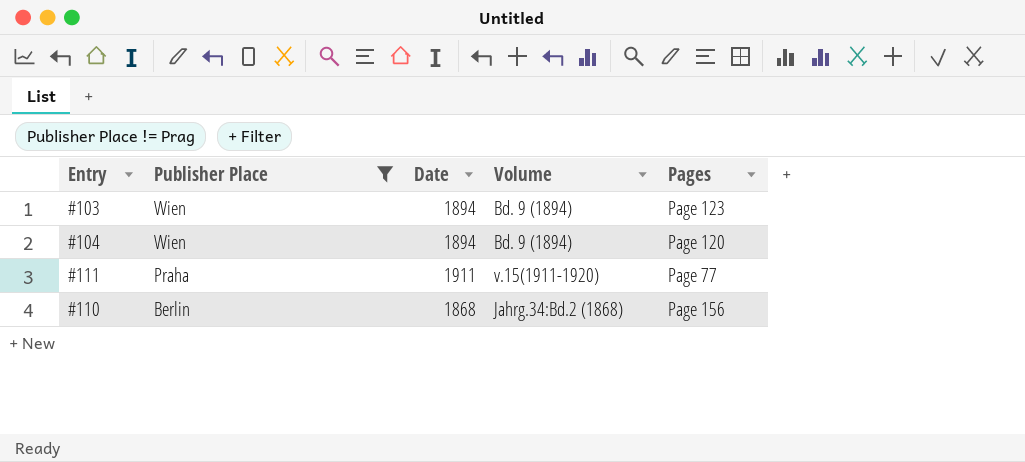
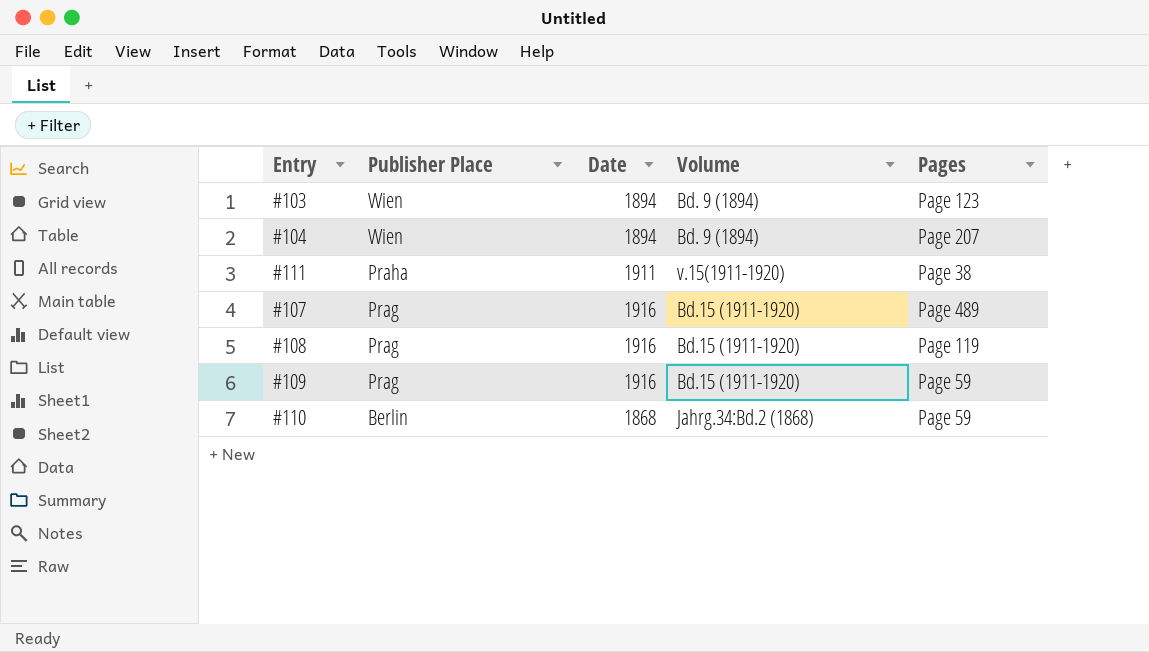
filter: Publisher Place != Prag -> none
#104 | Pages: Page 120 -> Page 207
#111 | Pages: Page 77 -> Page 38
#110 | Pages: Page 156 -> Page 59

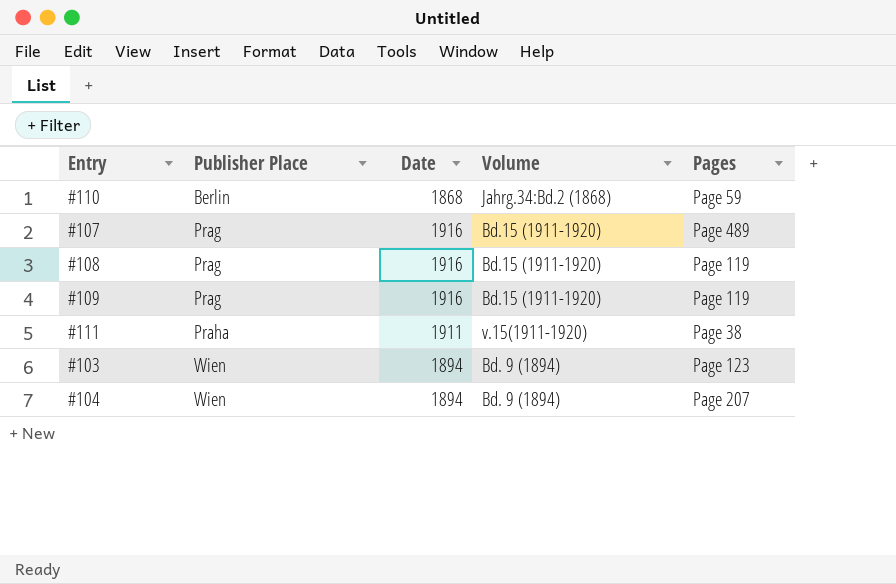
row order: Publisher Place descending -> Publisher Place ascending
#109 | Pages: Page 59 -> Page 119

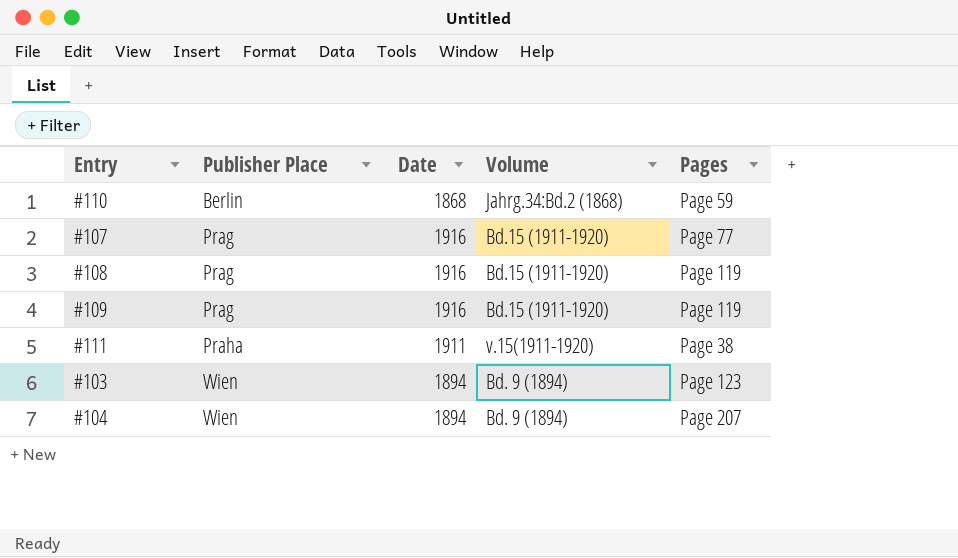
#107 | Pages: Page 489 -> Page 77

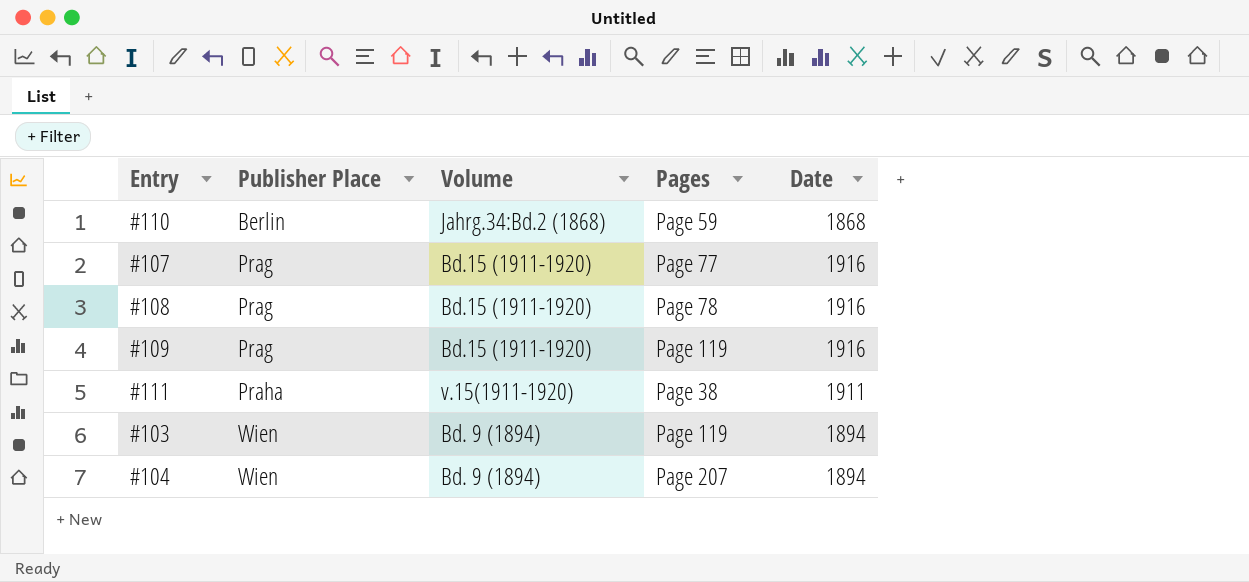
column Date | position: 3 -> 5
#108 | Pages: Page 119 -> Page 78
#103 | Pages: Page 123 -> Page 119

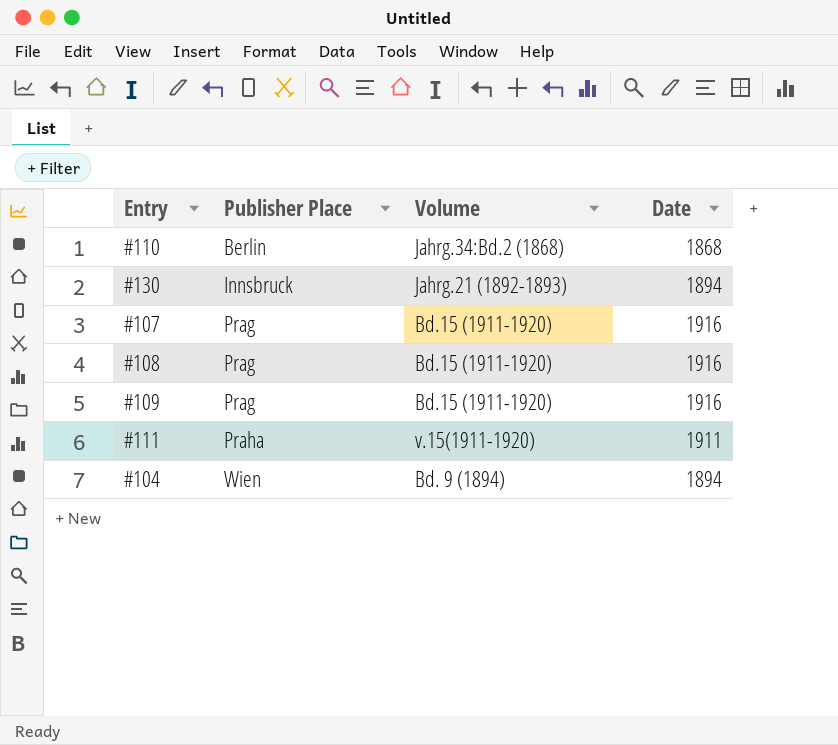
column Pages | position: 4 -> none
row #103: Wien | Bd. 9 (1894) | Page 119 | 1894 -> none
row #130: none -> Innsbruck | Jahrg.21 (1892-1893) | 1894

